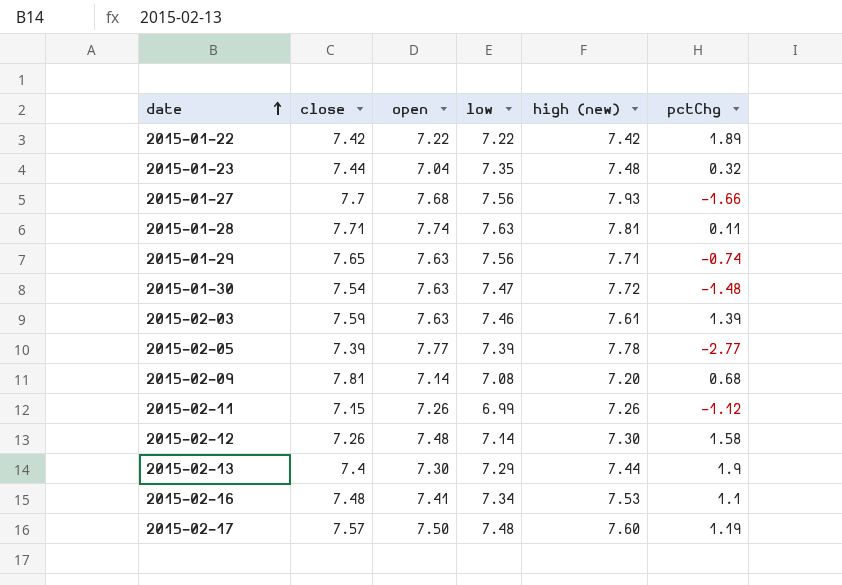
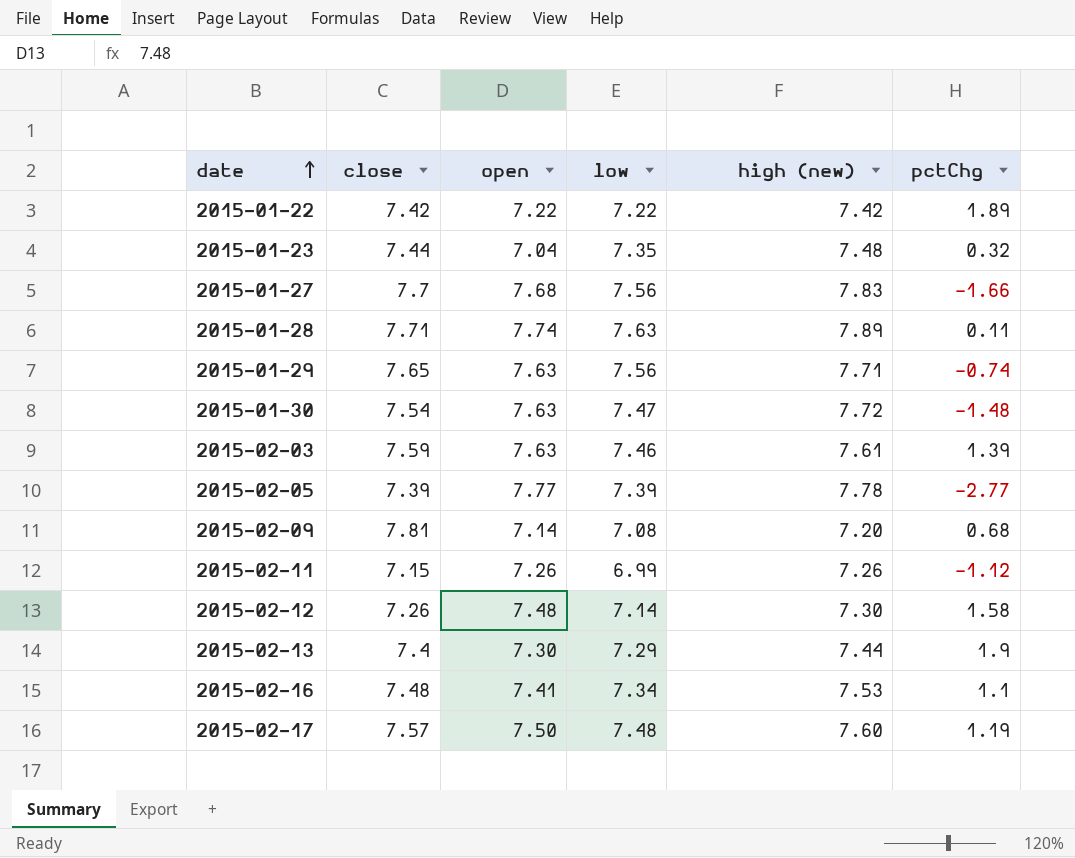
2015-01-27 | high (new): 7.93 -> 7.83
2015-01-28 | high (new): 7.81 -> 7.89

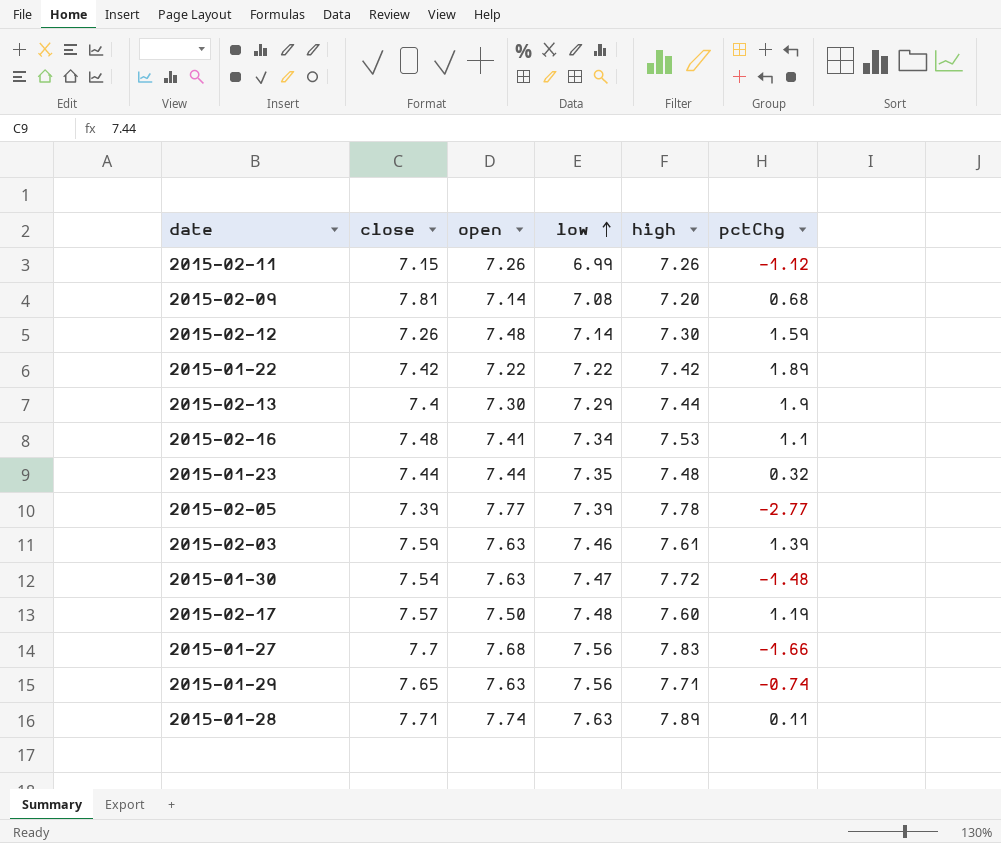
row order: date ascending -> low ascending
column name: high (new) -> high
2015-02-12 | pctChg: 1.58 -> 1.59
2015-01-23 | open: 7.04 -> 7.44

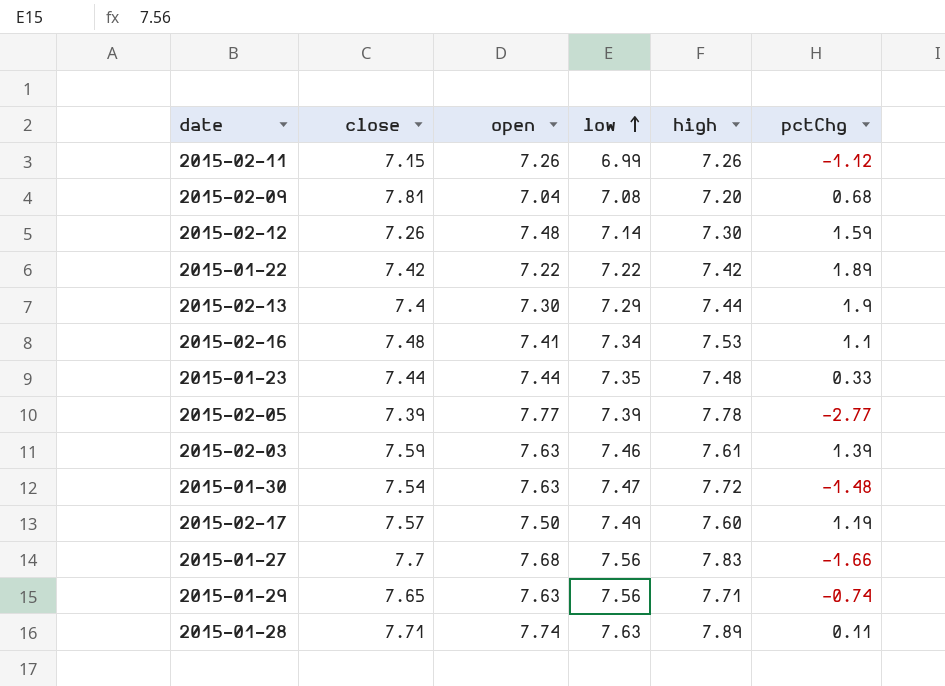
2015-02-09 | open: 7.14 -> 7.04
2015-01-23 | pctChg: 0.32 -> 0.33
2015-02-17 | low: 7.48 -> 7.49

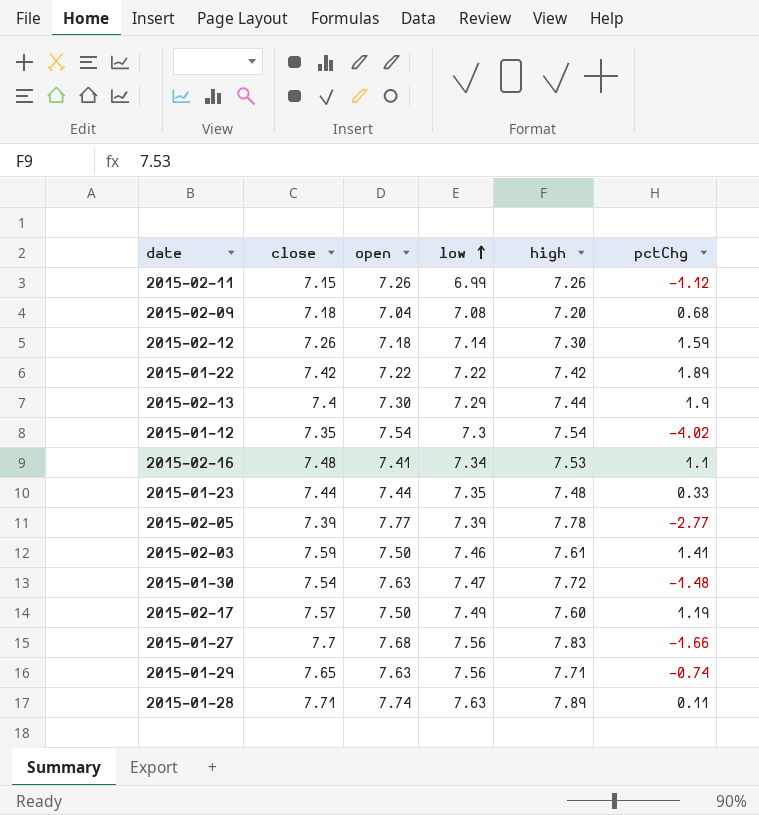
2015-02-09 | close: 7.81 -> 7.18
2015-02-12 | open: 7.48 -> 7.18
row 2015-01-12: none -> 7.35 | 7.54 | 7.3 | 7.54 | -4.02
2015-02-03 | open: 7.63 -> 7.50
2015-02-03 | pctChg: 1.39 -> 1.41

